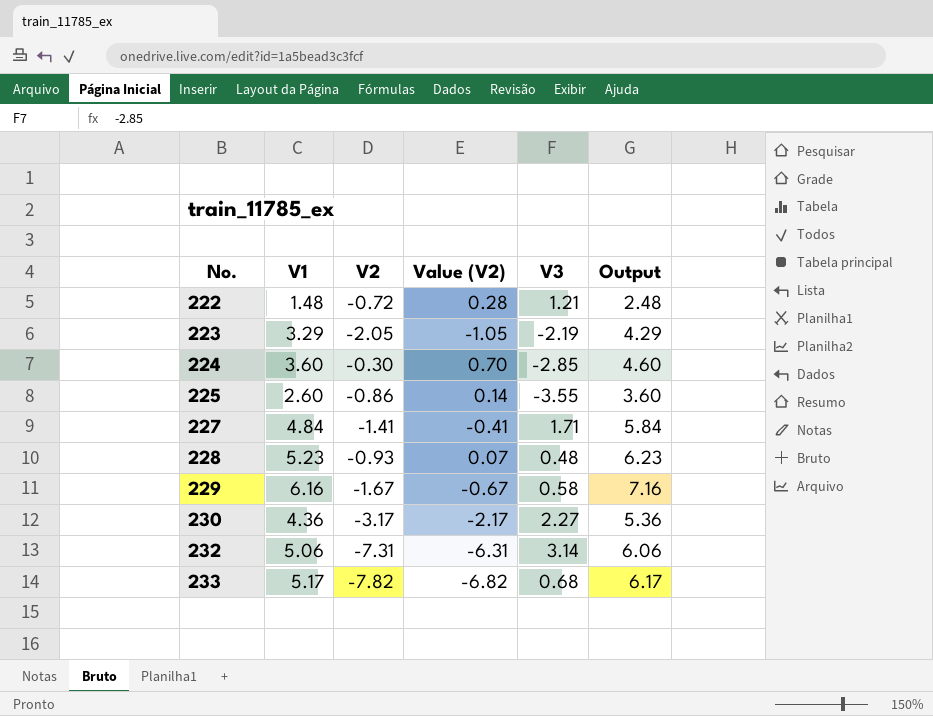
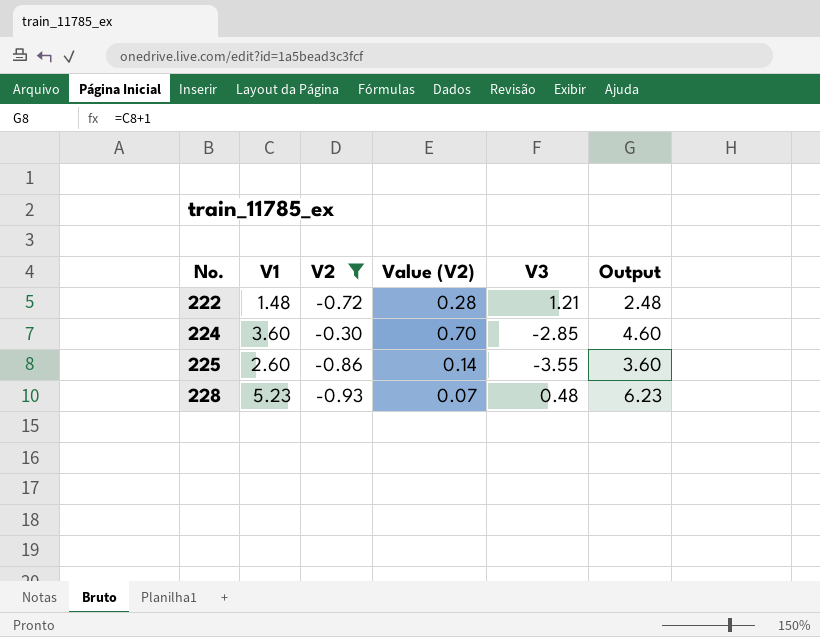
filter: none -> V2 >= -0.93

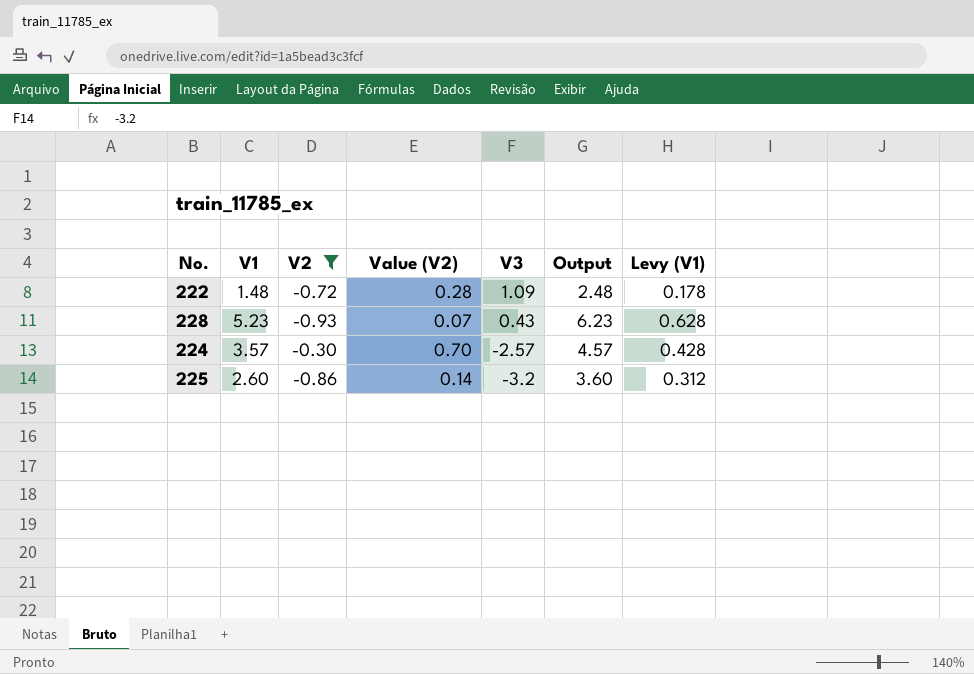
row order: No. ascending -> V3 descending
column Levy (V1) | formula: none -> [V1] * 0.12
222 | V3: 1.21 -> 1.09
228 | V3: 0.48 -> 0.43
224 | V1: 3.60 -> 3.57
224 | V3: -2.85 -> -2.57
224 | Output: 4.60 -> 4.57
225 | V3: -3.55 -> -3.2

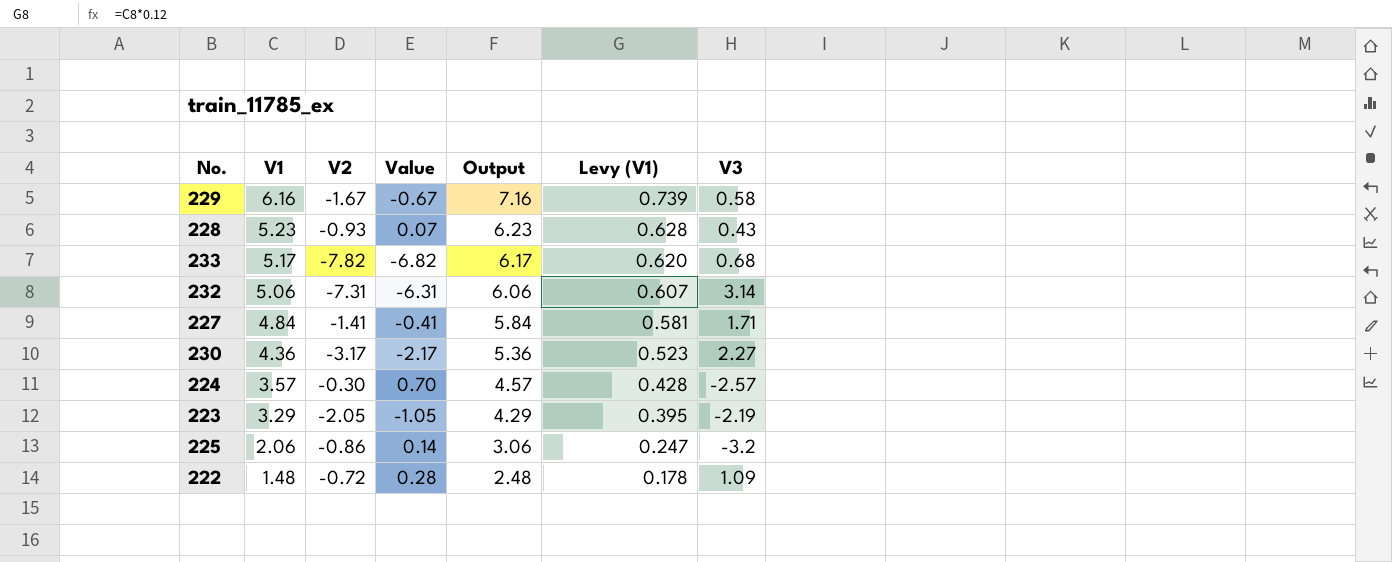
filter: V2 >= -0.93 -> none
row order: V3 descending -> V1 descending
column name: Value (V2) -> Value
column V3 | position: 5 -> 7
225 | V1: 2.60 -> 2.06
225 | Output: 3.60 -> 3.06
225 | Levy (V1): 0.312 -> 0.247

